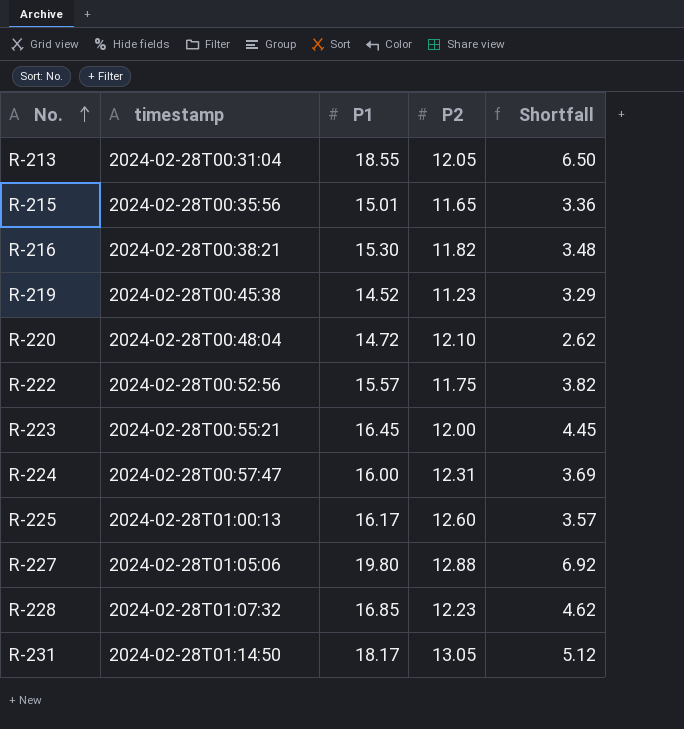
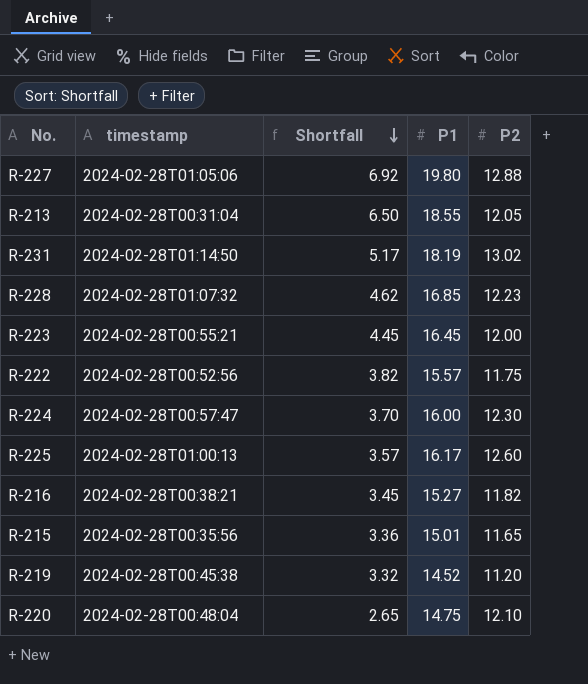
row order: No. ascending -> Shortfall descending
column Shortfall | position: 5 -> 3
R-231 | Shortfall: 5.12 -> 5.17
R-231 | P1: 18.17 -> 18.19
R-231 | P2: 13.05 -> 13.02
R-224 | Shortfall: 3.69 -> 3.70
R-224 | P2: 12.31 -> 12.30
R-216 | Shortfall: 3.48 -> 3.45
R-216 | P1: 15.30 -> 15.27
R-219 | Shortfall: 3.29 -> 3.32
R-219 | P2: 11.23 -> 11.20
R-220 | Shortfall: 2.62 -> 2.65
R-220 | P1: 14.72 -> 14.75

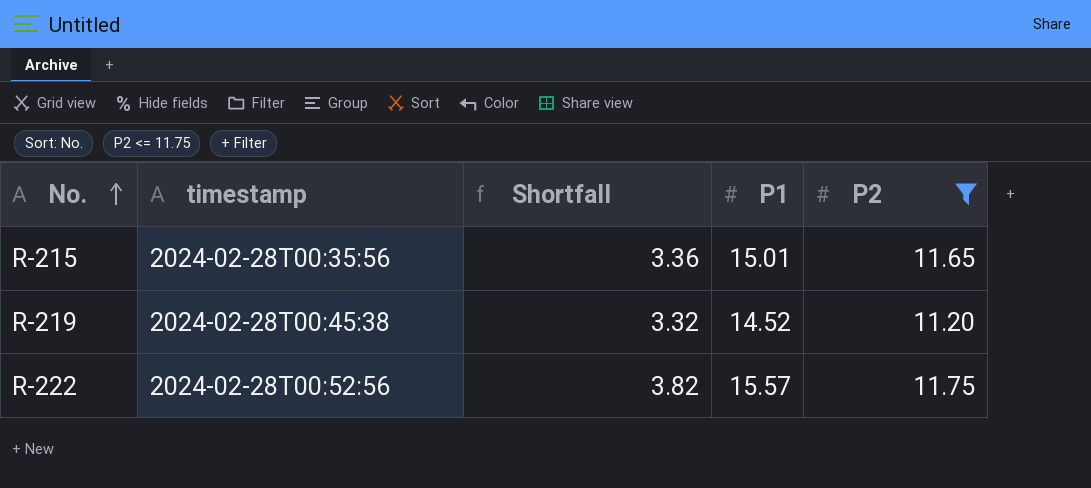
filter: none -> P2 <= 11.75
row order: Shortfall descending -> No. ascending

